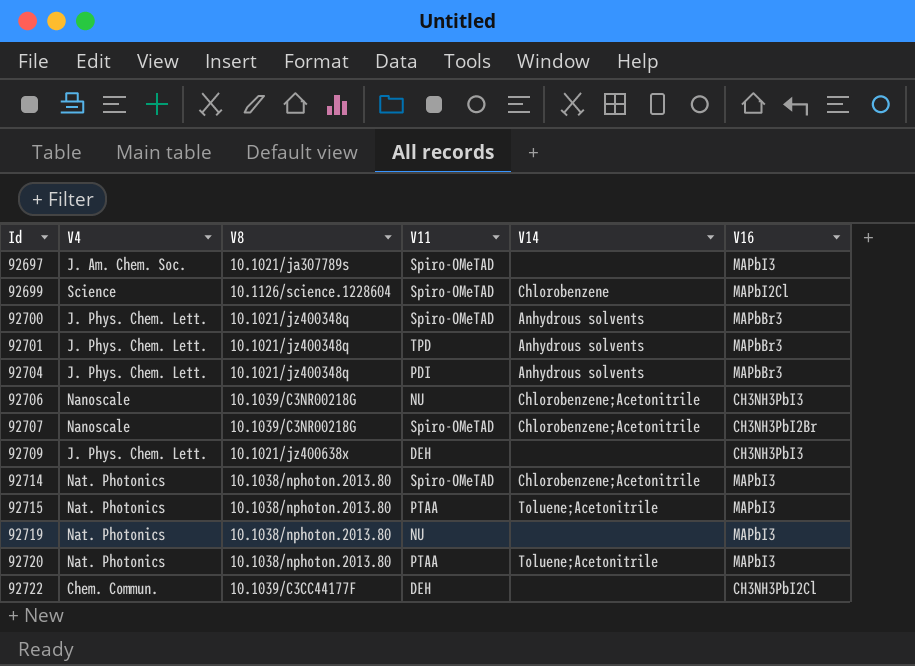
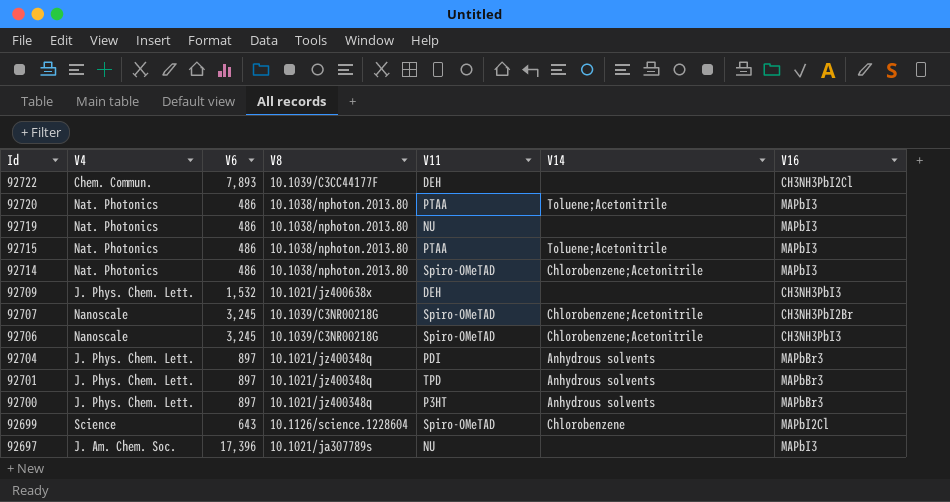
row order: Id ascending -> Id descending
column V6 | position: none -> 3
92706 | V11: NU -> Spiro-OMeTAD
92700 | V11: Spiro-OMeTAD -> P3HT
92697 | V11: Spiro-OMeTAD -> NU

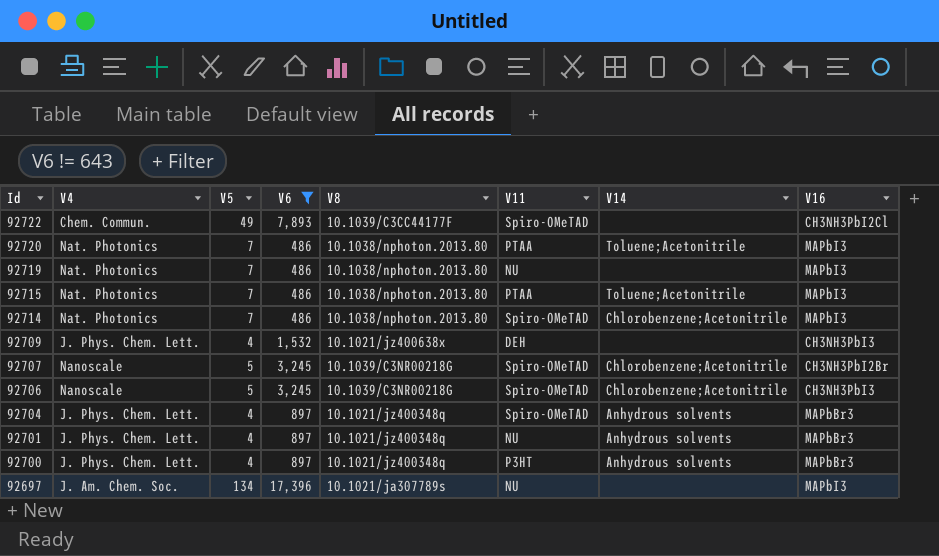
filter: none -> V6 != 643
column V5 | position: none -> 3
92722 | V11: DEH -> Spiro-OMeTAD
92704 | V11: PDI -> Spiro-OMeTAD
92701 | V11: TPD -> NU

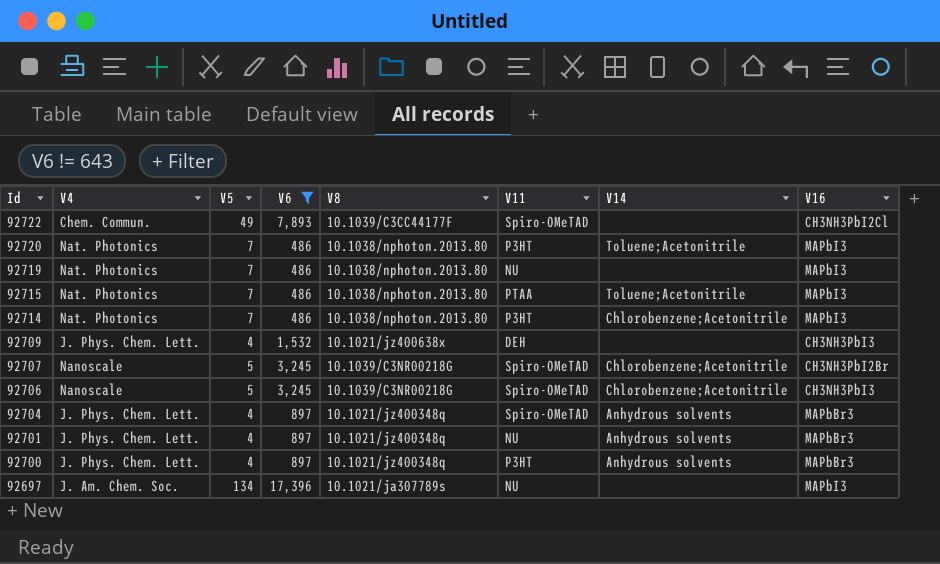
92720 | V11: PTAA -> P3HT
92714 | V11: Spiro-OMeTAD -> P3HT

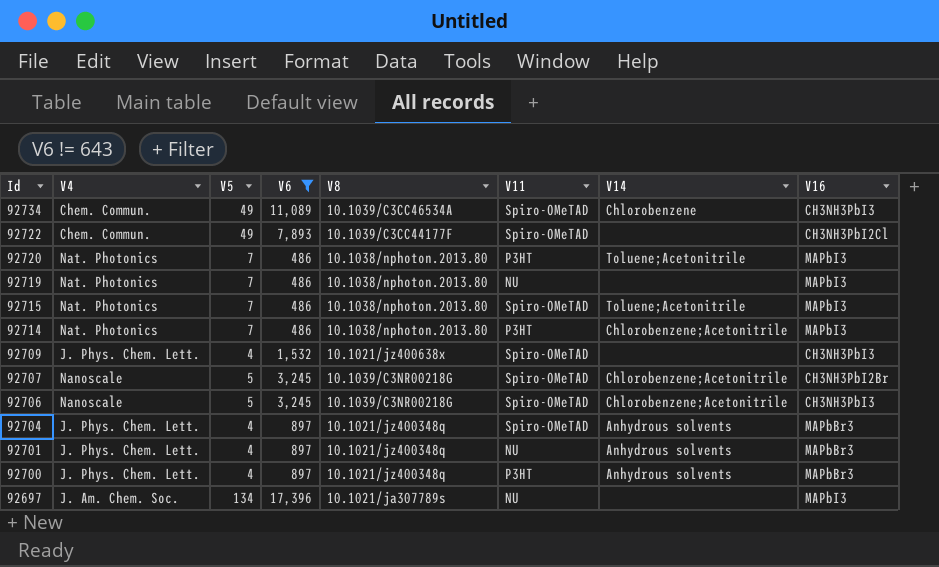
row 92734: none -> Chem. Commun. | 49 | 11,089 | 10.1039/C3CC46534A | Spiro-OMeTAD | Chlorobenzene | CH3NH3PbI3
92715 | V11: PTAA -> Spiro-OMeTAD
92709 | V11: DEH -> Spiro-OMeTAD

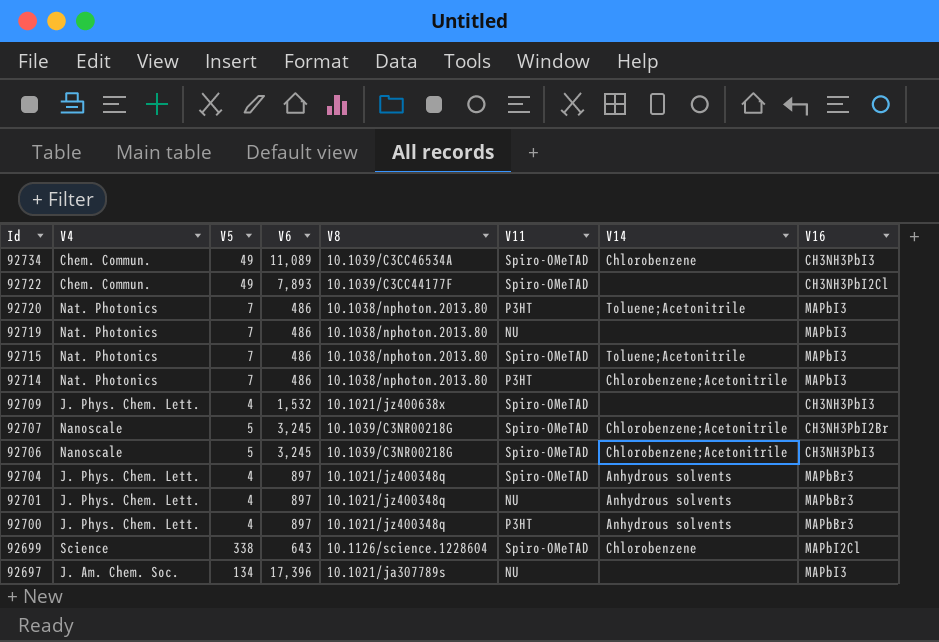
filter: V6 != 643 -> none

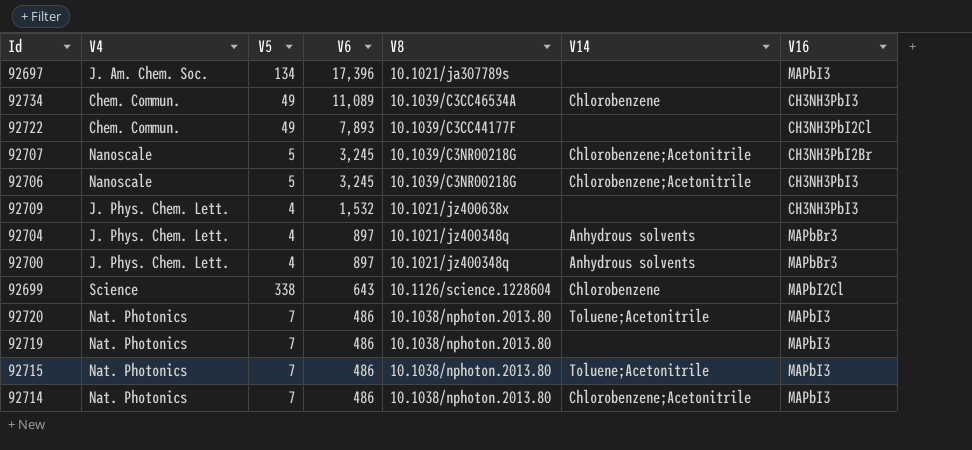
row order: Id descending -> V6 descending
column V11 | position: 6 -> none
row 92701: J. Phys. Chem. Lett. | 4 | 897 | 10.1021/jz400348q | NU | Anhydrous solvents | MAPbBr3 -> none

